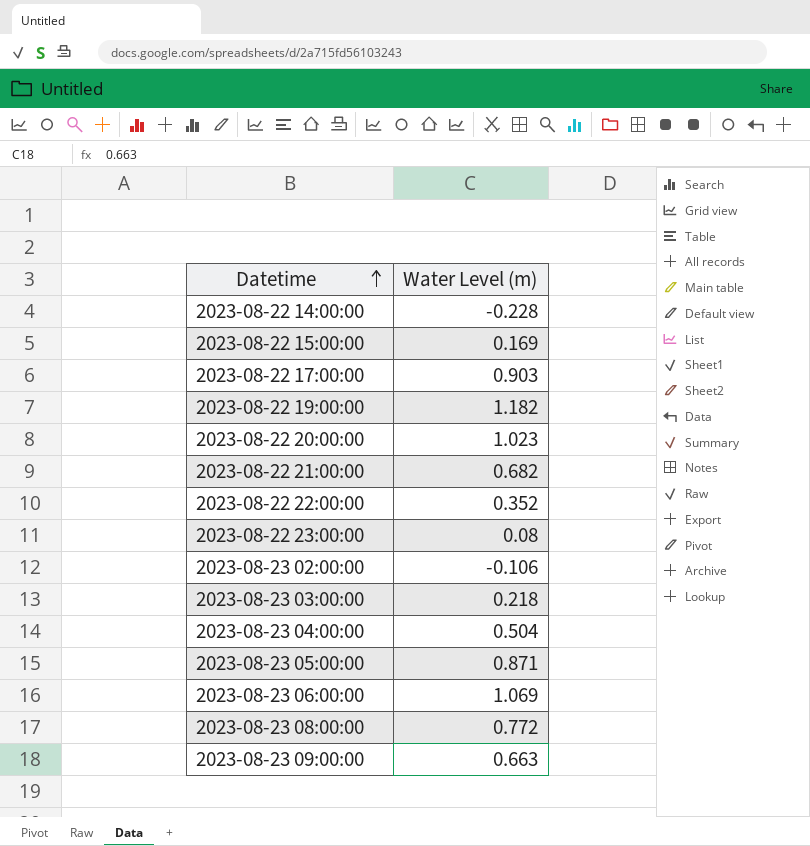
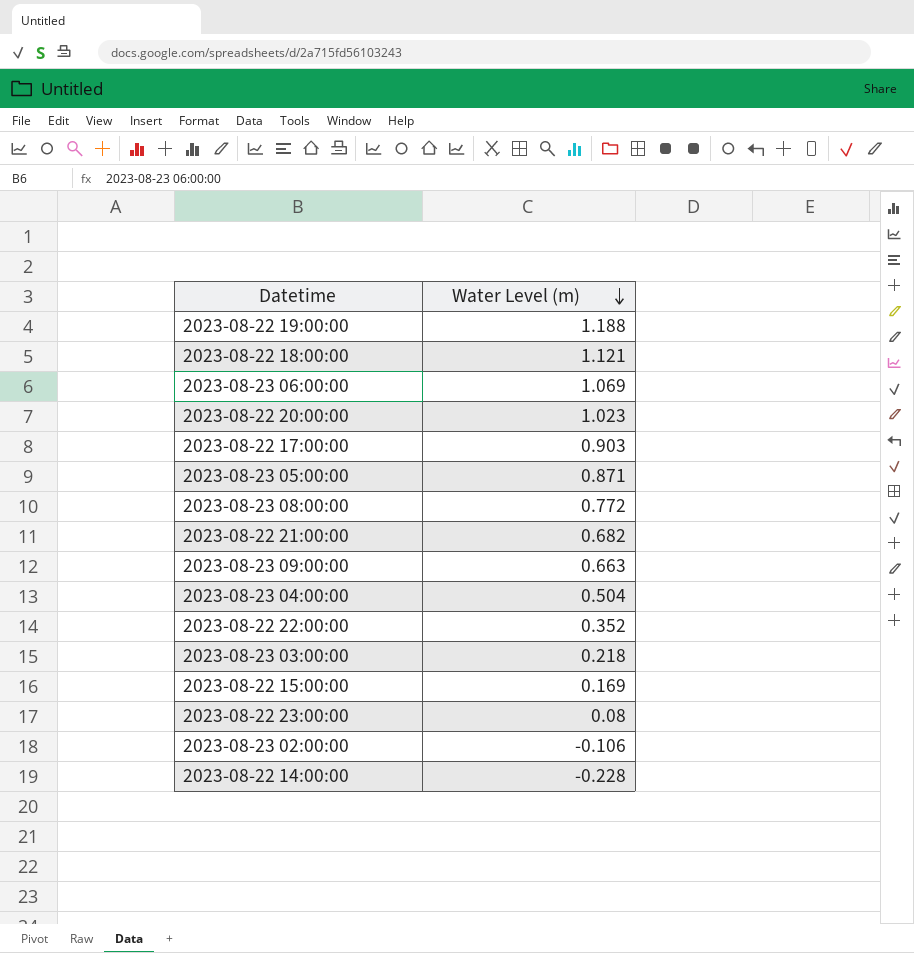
row order: Datetime ascending -> Water Level (m) descending
2023-08-22 19:00:00 | Water Level (m): 1.182 -> 1.188
row 2023-08-22 18:00:00: none -> 1.121

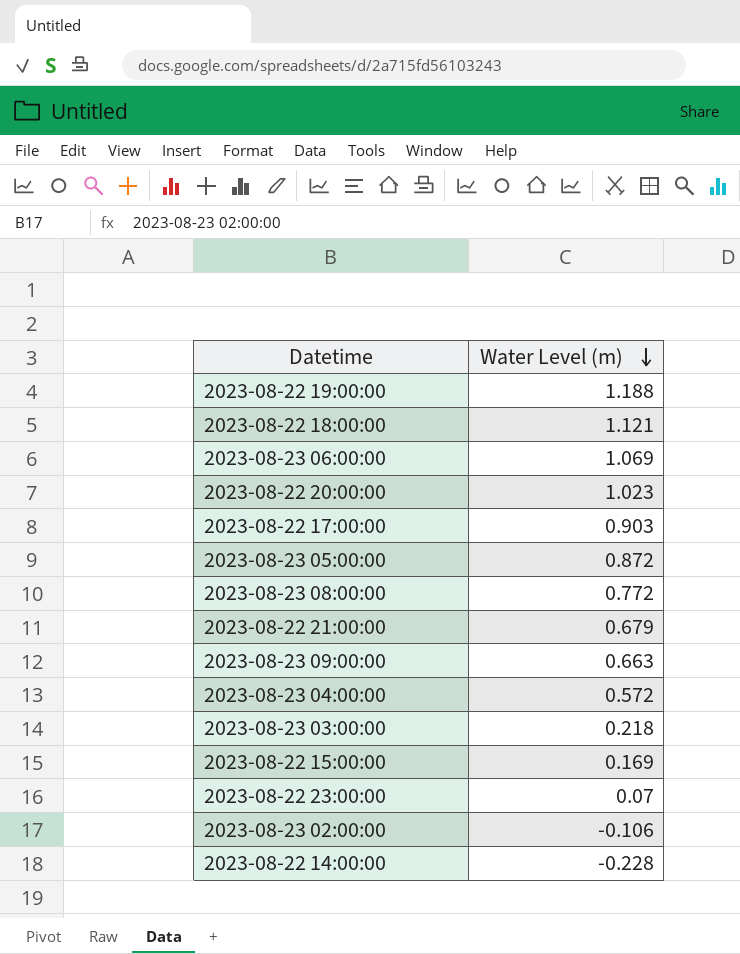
row 2023-08-22 22:00:00: 0.352 -> none
2023-08-23 05:00:00 | Water Level (m): 0.871 -> 0.872
2023-08-22 21:00:00 | Water Level (m): 0.682 -> 0.679
2023-08-23 04:00:00 | Water Level (m): 0.504 -> 0.572
2023-08-22 23:00:00 | Water Level (m): 0.08 -> 0.07

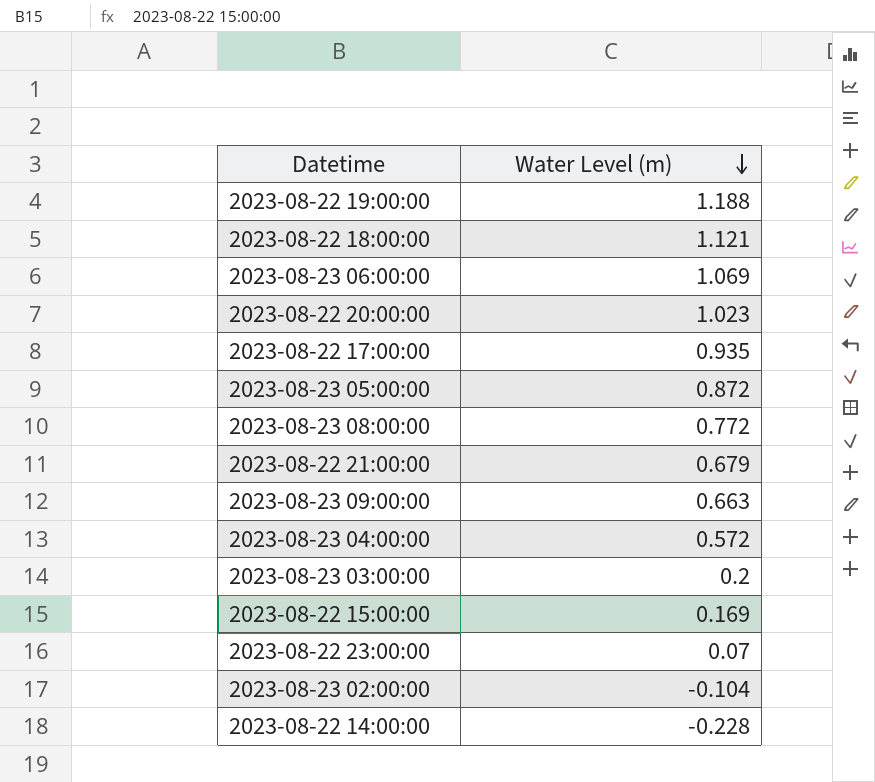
2023-08-22 17:00:00 | Water Level (m): 0.903 -> 0.935
2023-08-23 03:00:00 | Water Level (m): 0.218 -> 0.2
2023-08-23 02:00:00 | Water Level (m): -0.106 -> -0.104

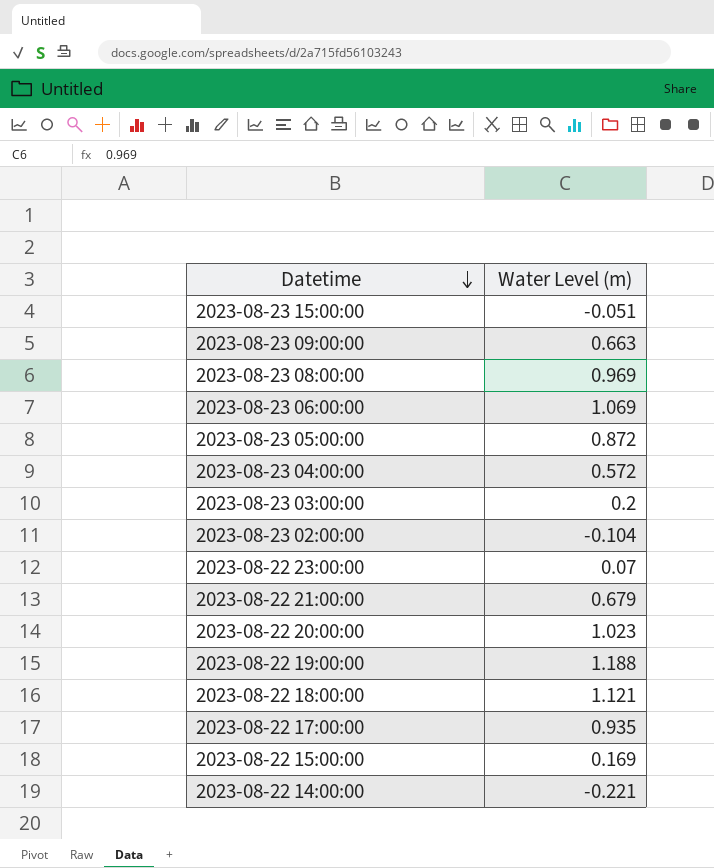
row order: Water Level (m) descending -> Datetime descending
row 2023-08-23 15:00:00: none -> -0.051
2023-08-23 08:00:00 | Water Level (m): 0.772 -> 0.969
2023-08-22 14:00:00 | Water Level (m): -0.228 -> -0.221

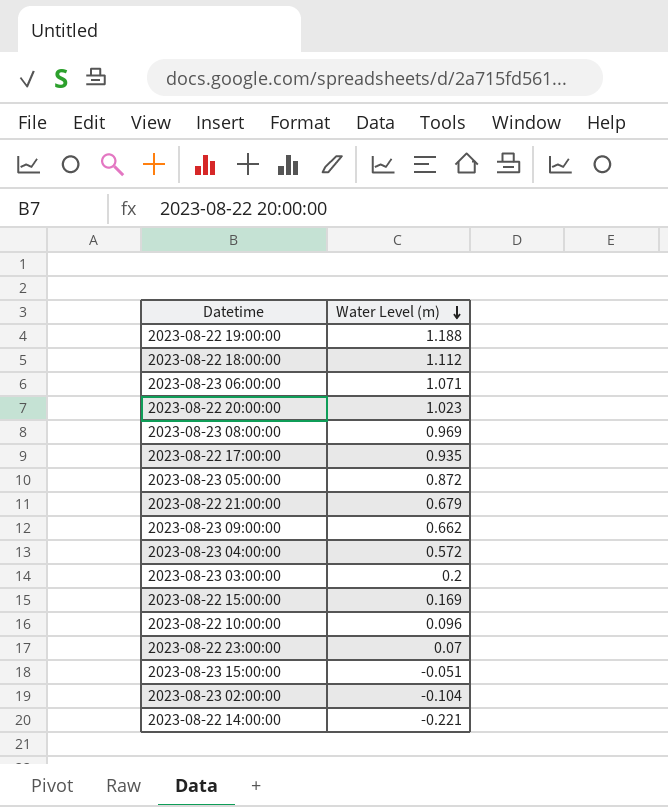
row order: Datetime descending -> Water Level (m) descending
2023-08-22 18:00:00 | Water Level (m): 1.121 -> 1.112
2023-08-23 06:00:00 | Water Level (m): 1.069 -> 1.071
2023-08-23 09:00:00 | Water Level (m): 0.663 -> 0.662
row 2023-08-22 10:00:00: none -> 0.096

